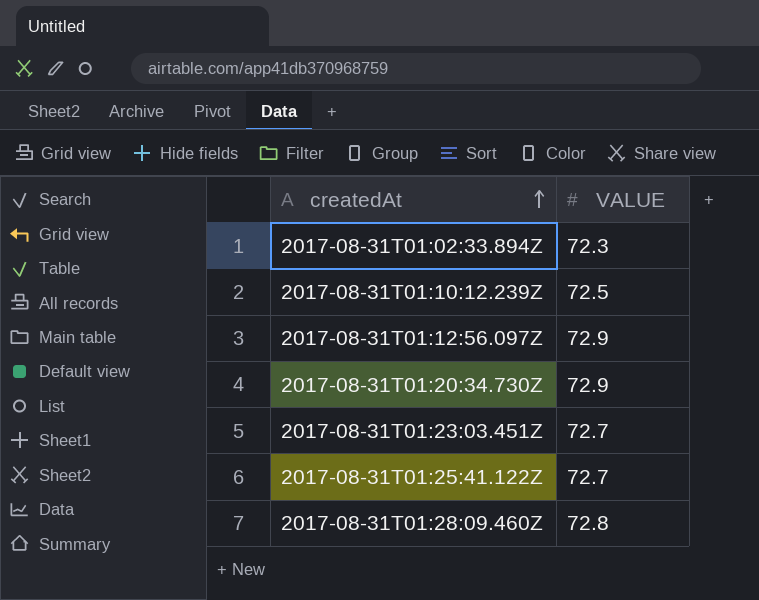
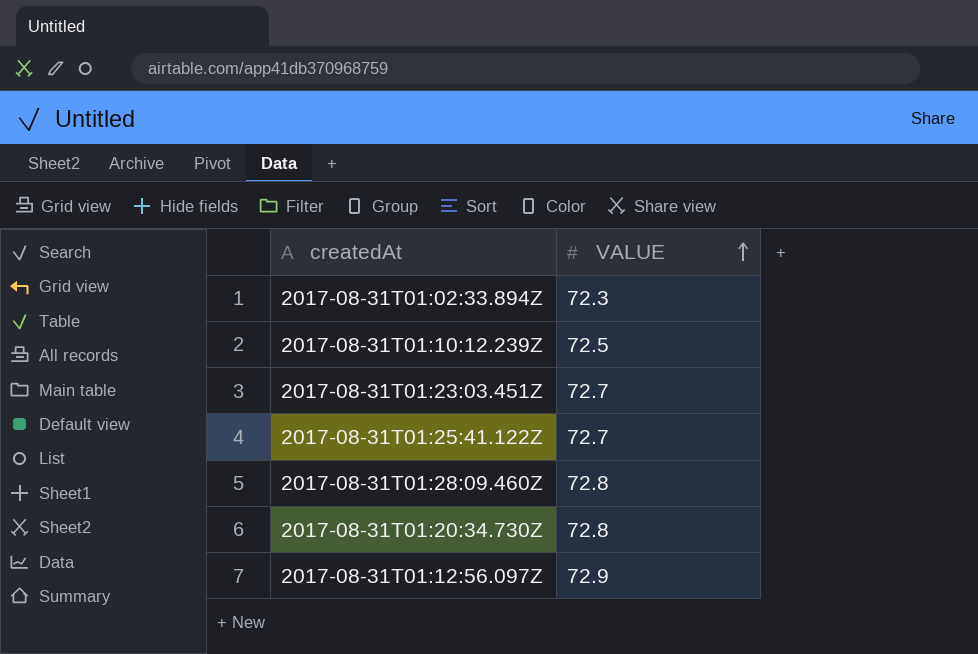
row order: createdAt ascending -> VALUE ascending
2017-08-31T01:20:34.730Z | VALUE: 72.9 -> 72.8

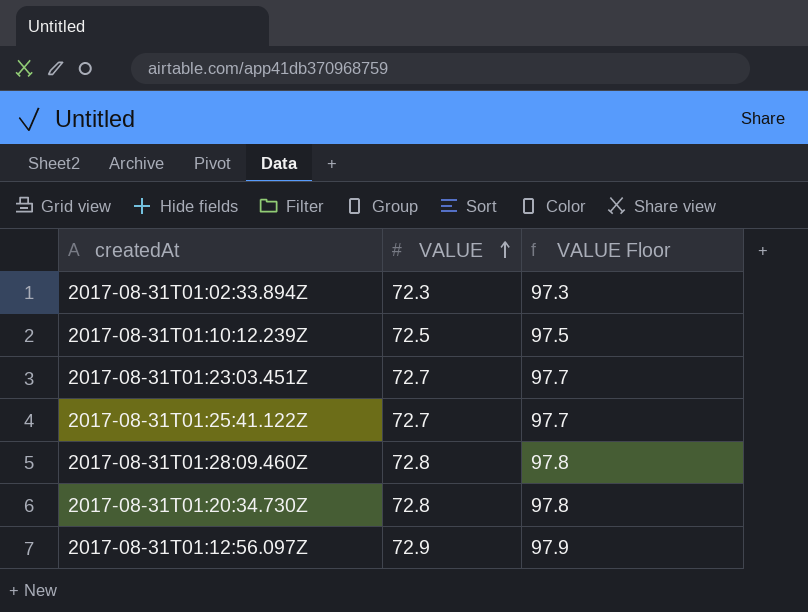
column VALUE Floor | formula: none -> [VALUE] + 25

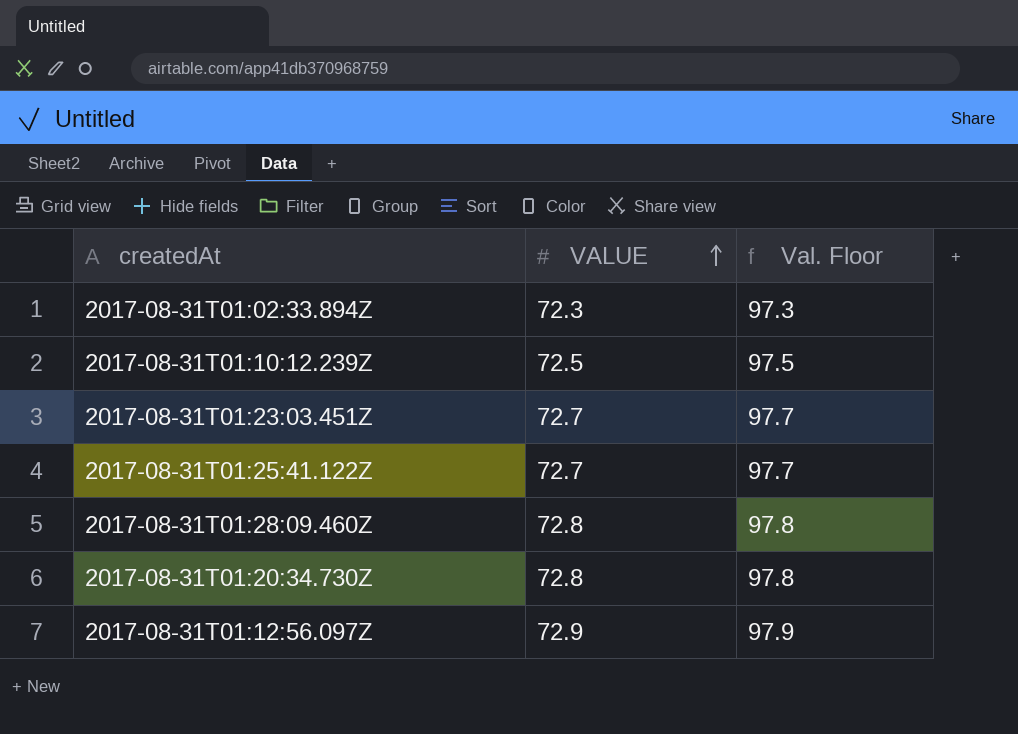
column name: VALUE Floor -> Val. Floor

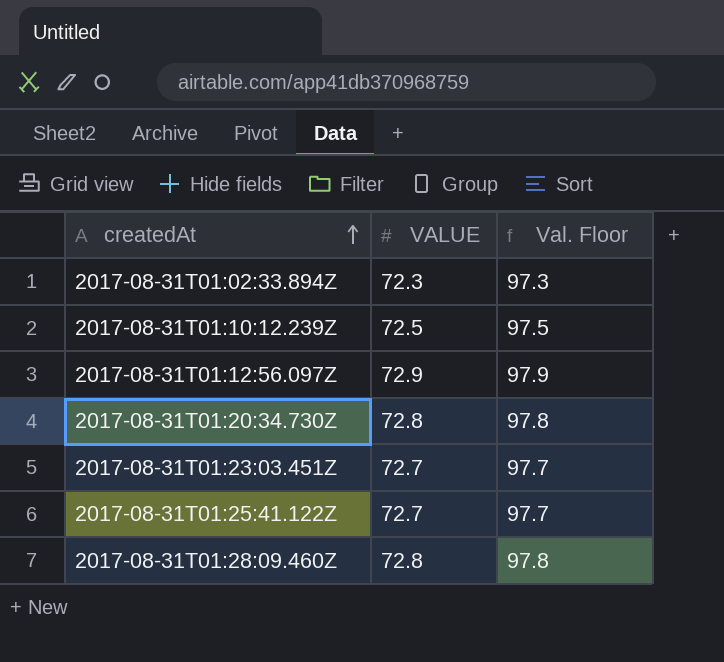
row order: VALUE ascending -> createdAt ascending

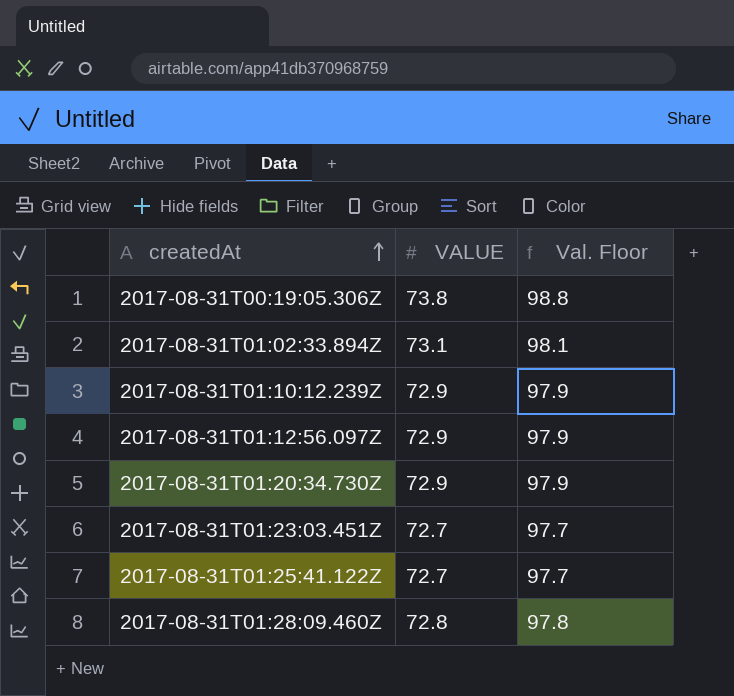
row 2017-08-31T00:19:05.306Z: none -> 73.8 | 98.8
2017-08-31T01:02:33.894Z | VALUE: 72.3 -> 73.1
2017-08-31T01:02:33.894Z | Val. Floor: 97.3 -> 98.1
2017-08-31T01:10:12.239Z | VALUE: 72.5 -> 72.9
2017-08-31T01:10:12.239Z | Val. Floor: 97.5 -> 97.9
2017-08-31T01:20:34.730Z | VALUE: 72.8 -> 72.9
2017-08-31T01:20:34.730Z | Val. Floor: 97.8 -> 97.9

